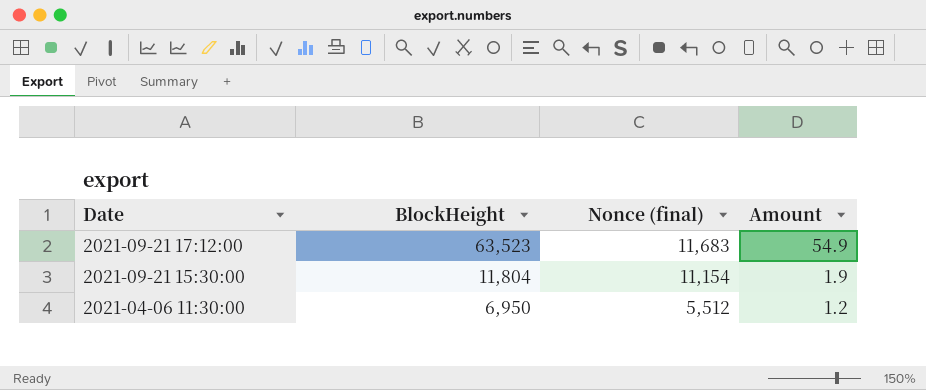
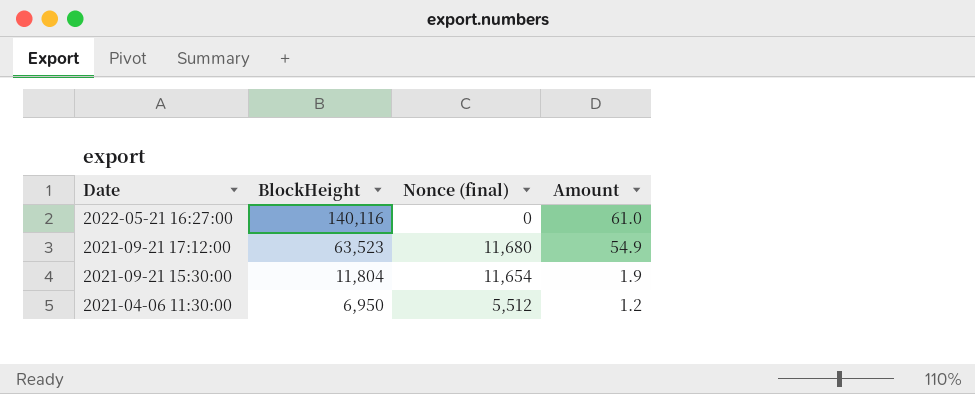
row 2022-05-21 16:27:00: none -> 140,116 | 0 | 61.0
2021-09-21 17:12:00 | Nonce (final): 11,683 -> 11,680
2021-09-21 15:30:00 | Nonce (final): 11,154 -> 11,654

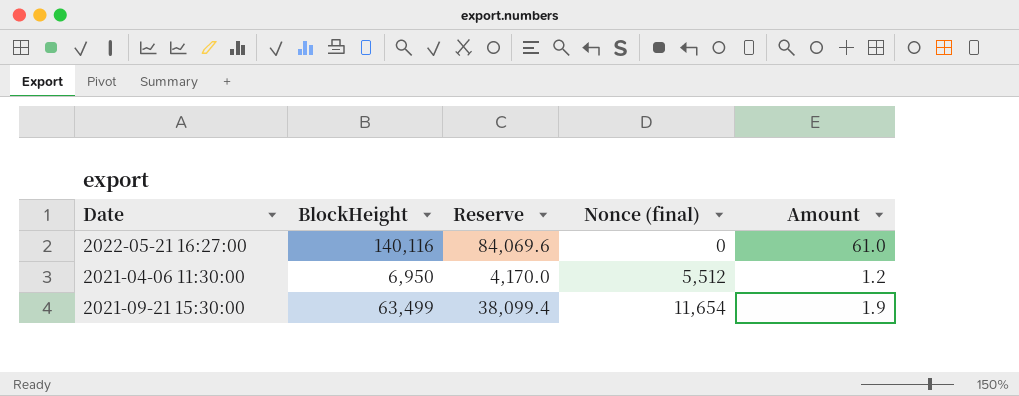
row order: Date descending -> Nonce (final) ascending
column Reserve | formula: none -> [BlockHeight] * 0.6
row 2021-09-21 17:12:00: 63,523 | 11,680 | 54.9 -> none
2021-09-21 15:30:00 | BlockHeight: 11,804 -> 63,499

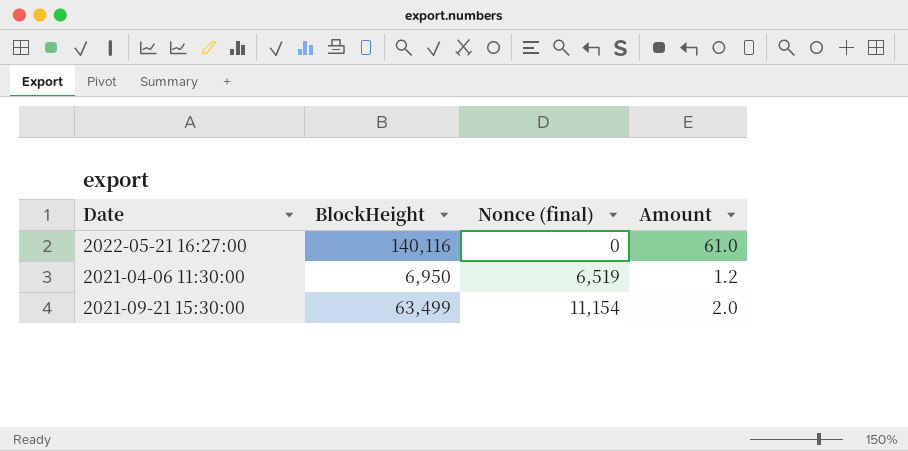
column Reserve | formula: [BlockHeight] * 0.6 -> none
2021-04-06 11:30:00 | Nonce (final): 5,512 -> 6,519
2021-09-21 15:30:00 | Nonce (final): 11,654 -> 11,154
2021-09-21 15:30:00 | Amount: 1.9 -> 2.0

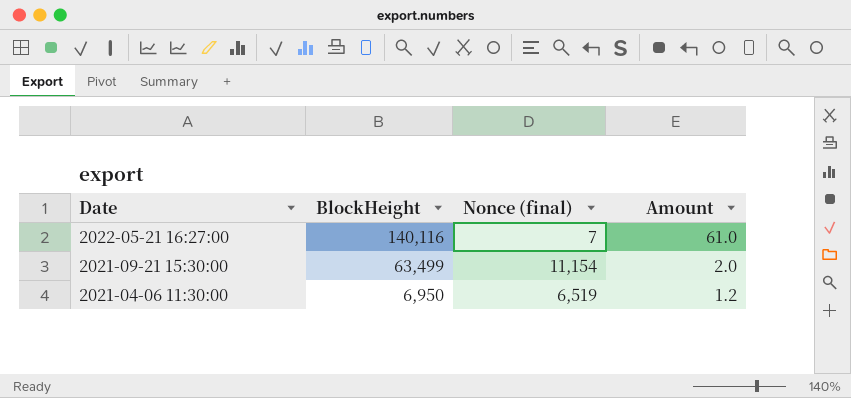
row order: Nonce (final) ascending -> Date descending
2022-05-21 16:27:00 | Nonce (final): 0 -> 7

